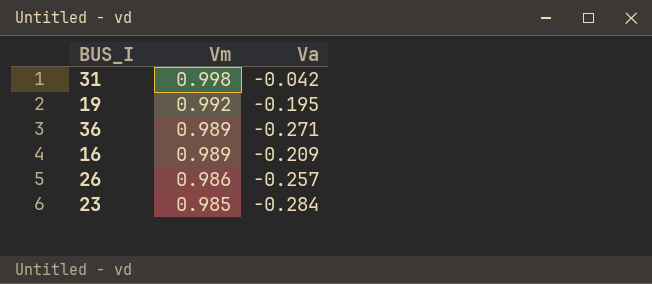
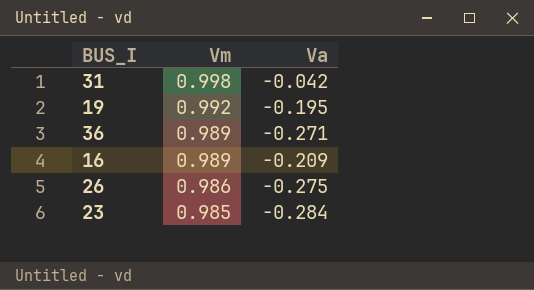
26 | Va: -0.257 -> -0.275

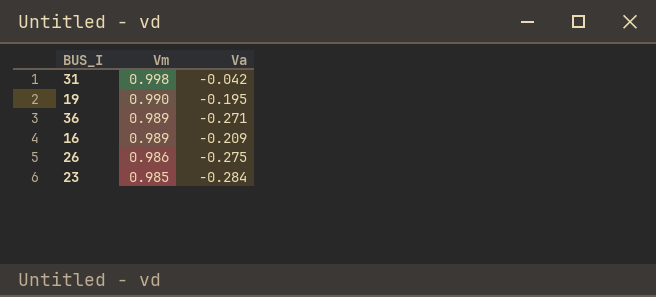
19 | Vm: 0.992 -> 0.990

